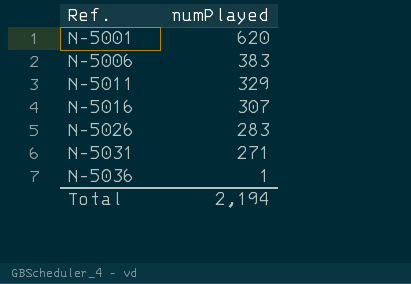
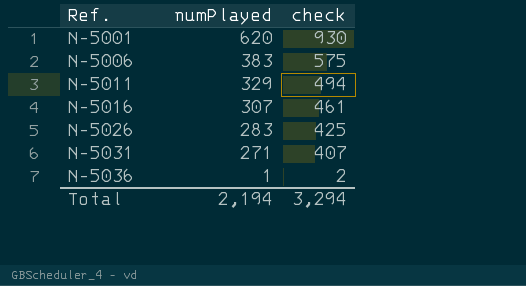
column check | formula: none -> [numPlayed] * 1.5

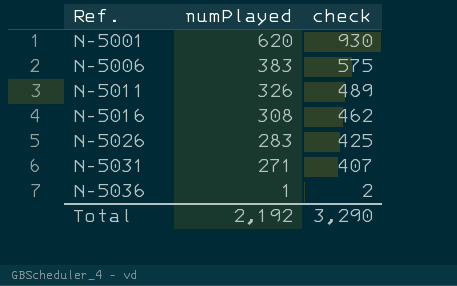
N-5011 | numPlayed: 329 -> 326
N-5011 | check: 494 -> 489
N-5016 | numPlayed: 307 -> 308
N-5016 | check: 461 -> 462
Total | numPlayed: 2,194 -> 2,192
Total | check: 3,294 -> 3,290

